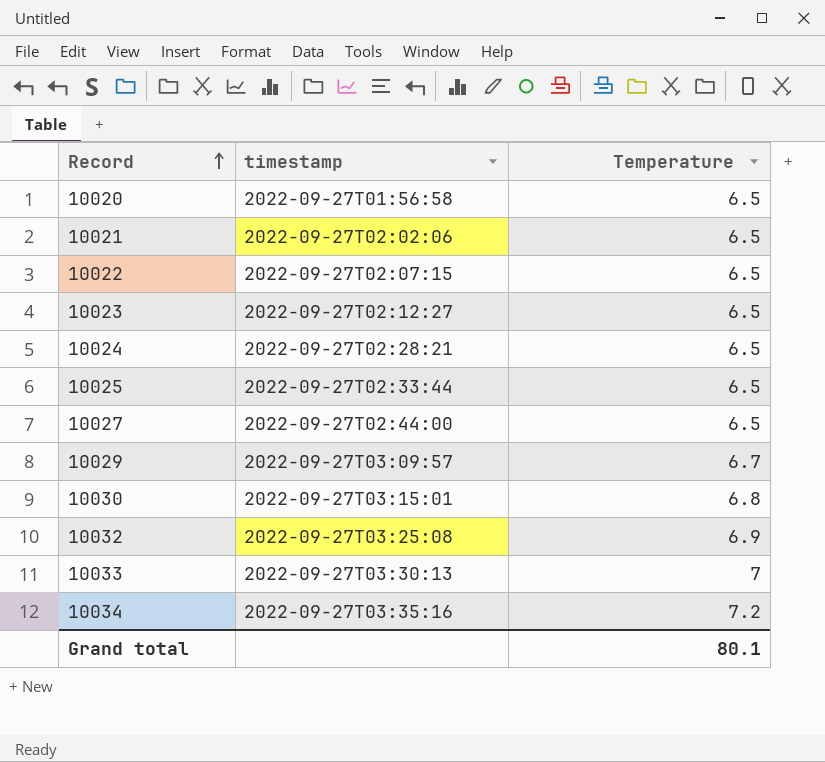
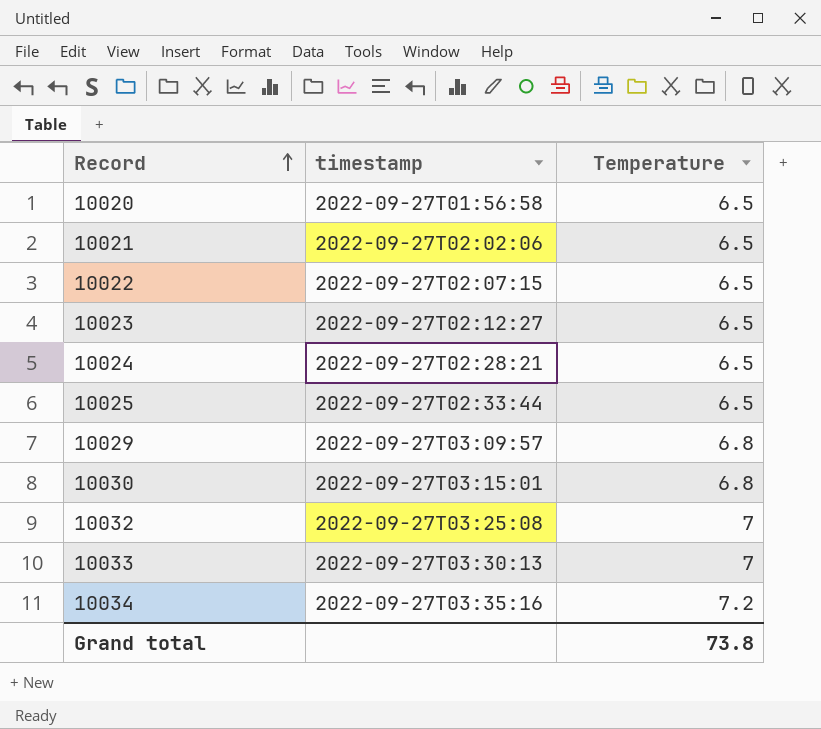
row 10027: 2022-09-27T02:44:00 | 6.5 -> none
10029 | Temperature: 6.7 -> 6.8
10032 | Temperature: 6.9 -> 7
Grand total | Temperature: 80.1 -> 73.8

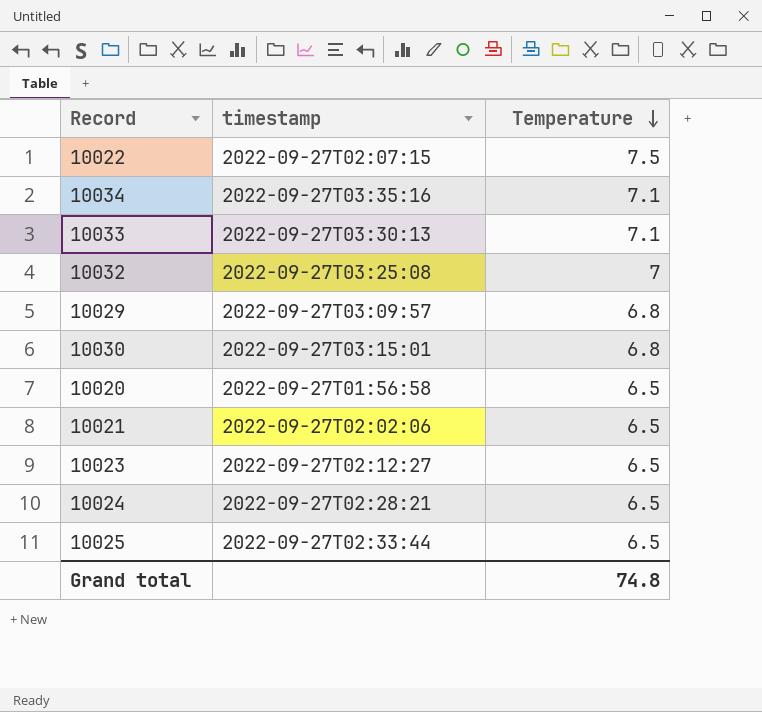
row order: Record ascending -> Temperature descending
10022 | Temperature: 6.5 -> 7.5
10034 | Temperature: 7.2 -> 7.1
10033 | Temperature: 7 -> 7.1
Grand total | Temperature: 73.8 -> 74.8

